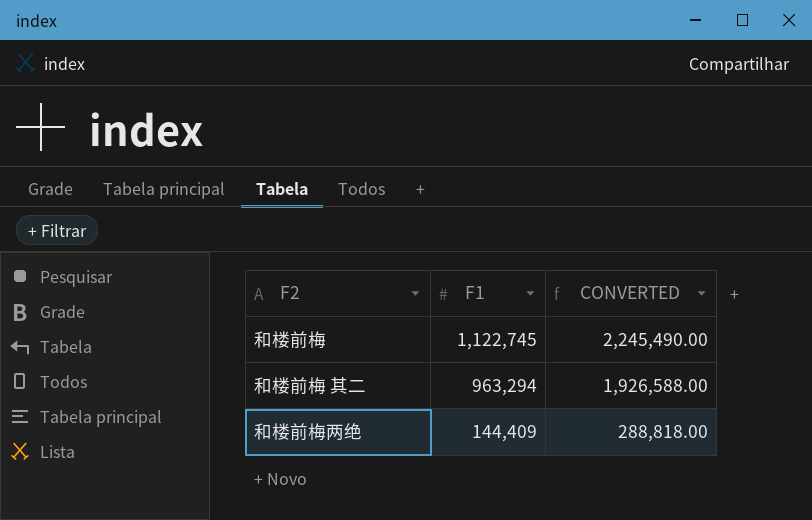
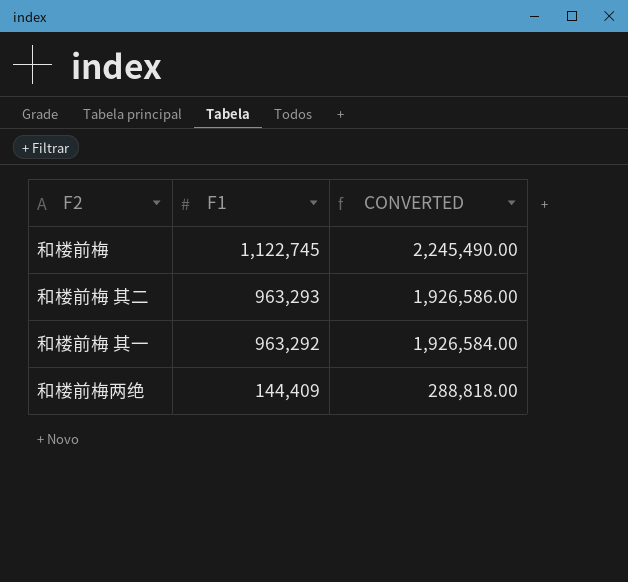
和楼前梅 其二 | F1: 963,294 -> 963,293
和楼前梅 其二 | CONVERTED: 1,926,588.00 -> 1,926,586.00
row 和楼前梅 其一: none -> 963,292 | 1,926,584.00

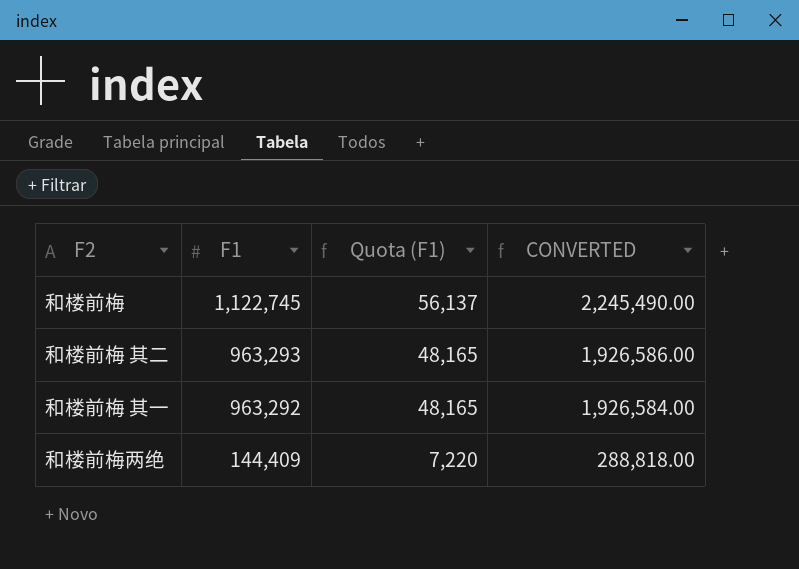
column Quota (F1) | formula: none -> [F1] * 0.05

